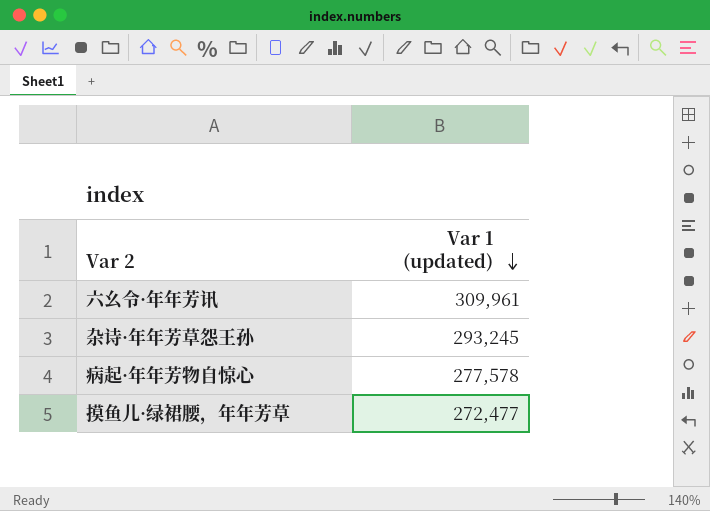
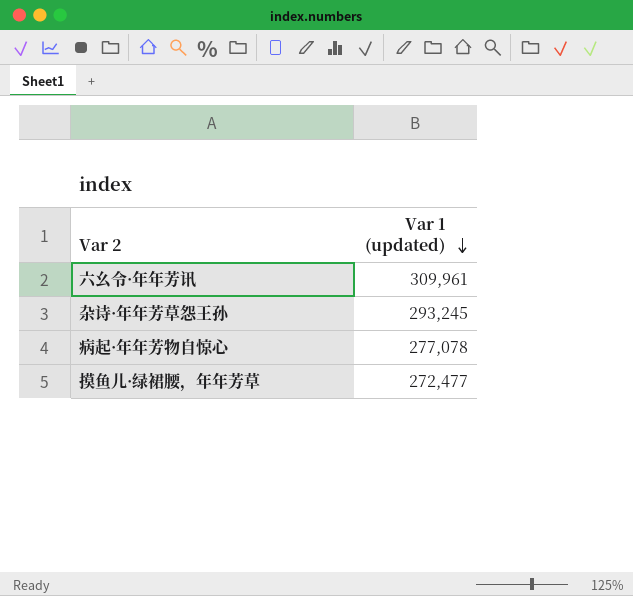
病起·年年芳物自惊心 | Var 1 (updated): 277,578 -> 277,078

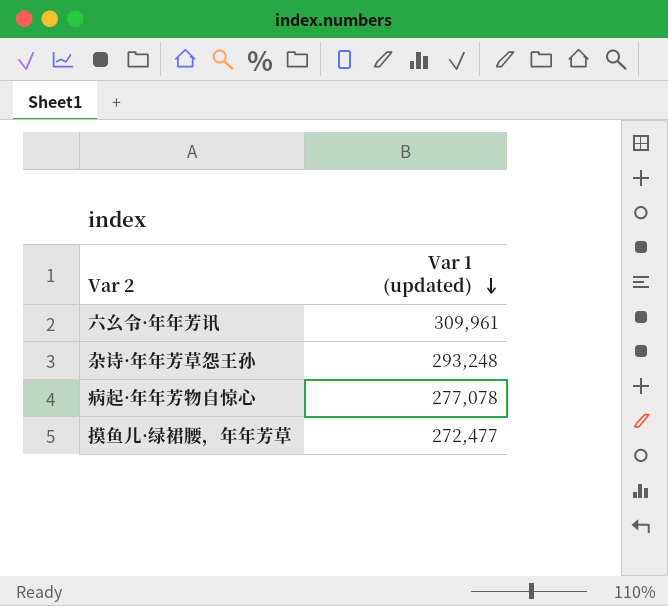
杂诗·年年芳草怨王孙 | Var 1 (updated): 293,245 -> 293,248

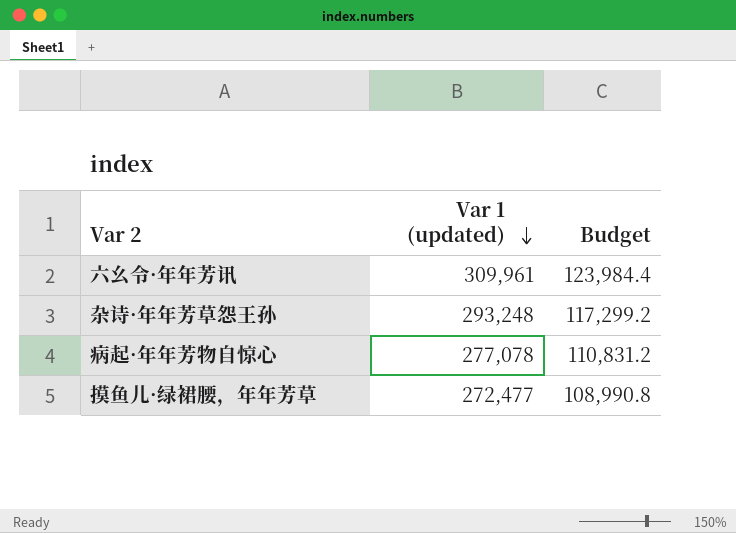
column Budget | formula: none -> [Var 1 (updated)] * 0.4

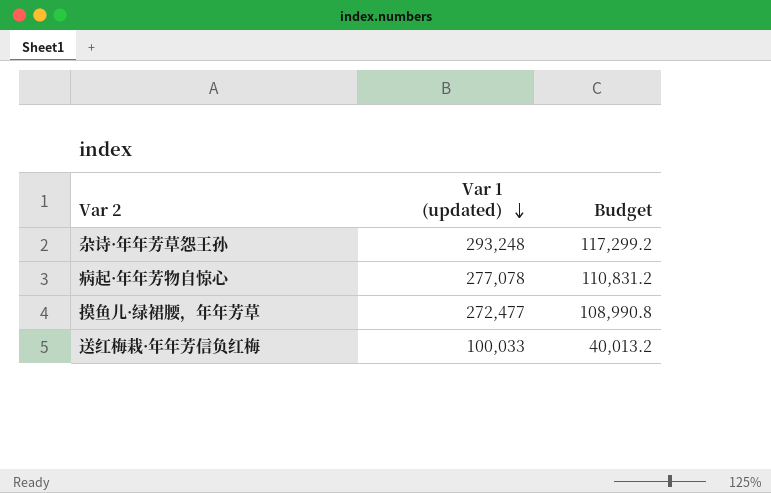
row 六幺令·年年芳讯: 309,961 | 123,984.4 -> none
row 送红梅栽·年年芳信负红梅: none -> 100,033 | 40,013.2

